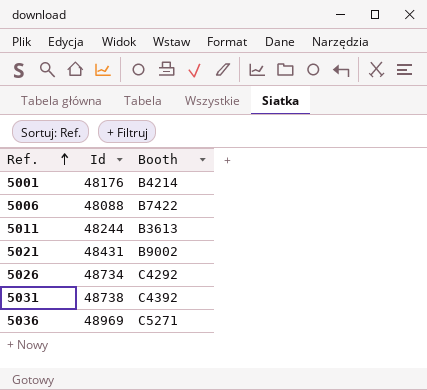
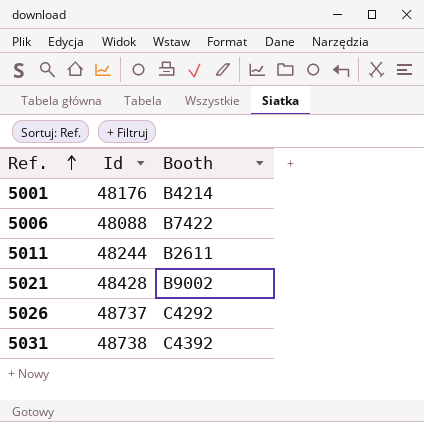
row 5036: 48969 | C5271 -> none
5011 | Booth: B3613 -> B2611
5021 | Id: 48431 -> 48428
5026 | Id: 48734 -> 48737

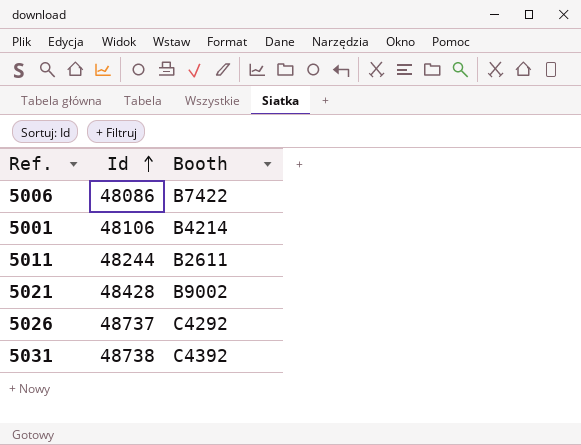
row order: Ref. ascending -> Id ascending
5006 | Id: 48088 -> 48086
5001 | Id: 48176 -> 48106

